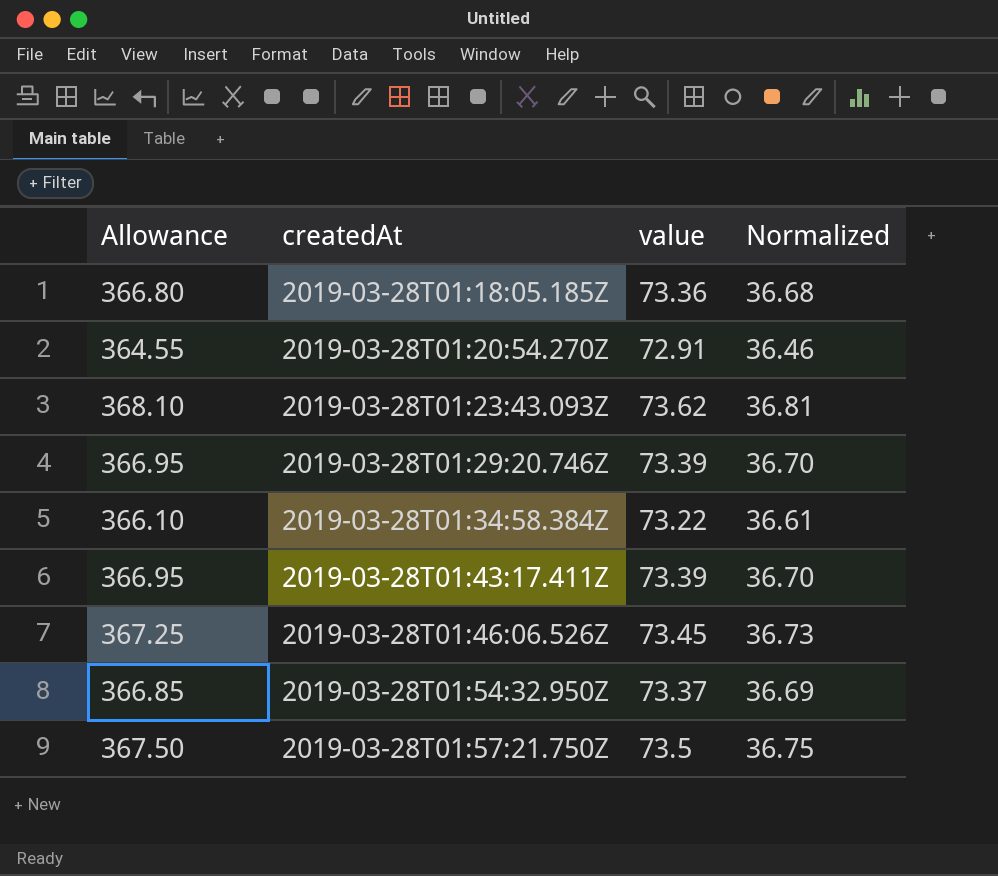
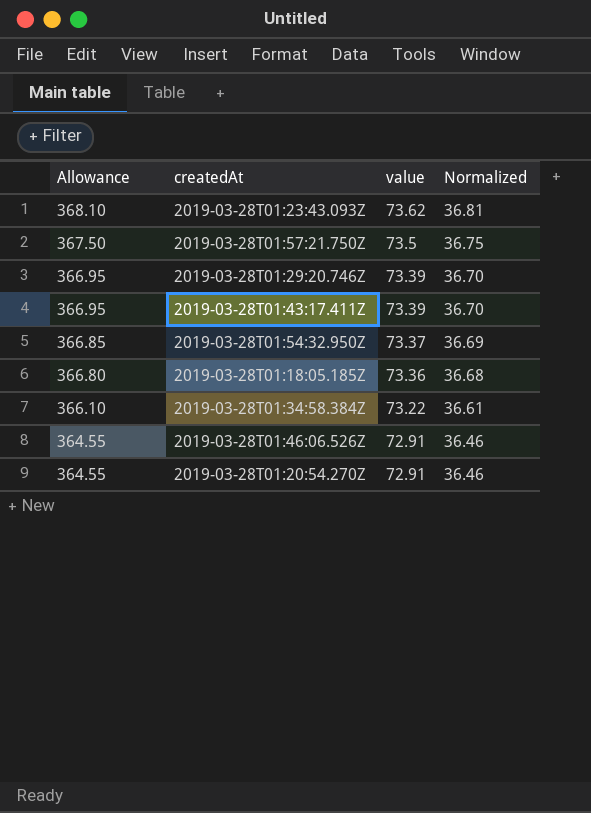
row order: createdAt ascending -> Allowance descending
2019-03-28T01:46:06.526Z | Allowance: 367.25 -> 364.55
2019-03-28T01:46:06.526Z | value: 73.45 -> 72.91
2019-03-28T01:46:06.526Z | Normalized: 36.73 -> 36.46

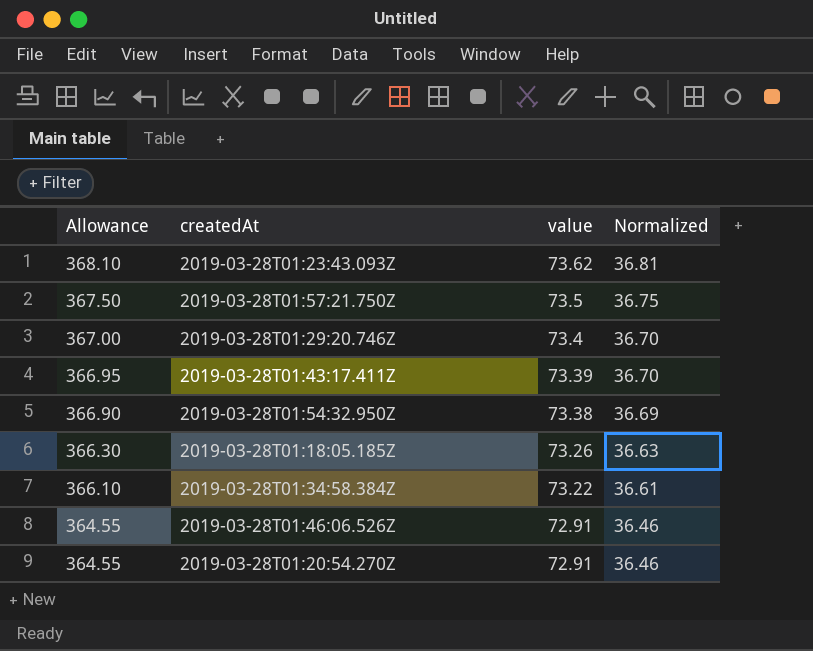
2019-03-28T01:29:20.746Z | Allowance: 366.95 -> 367.00
2019-03-28T01:29:20.746Z | value: 73.39 -> 73.4
2019-03-28T01:54:32.950Z | Allowance: 366.85 -> 366.90
2019-03-28T01:54:32.950Z | value: 73.37 -> 73.38
2019-03-28T01:18:05.185Z | Allowance: 366.80 -> 366.30
2019-03-28T01:18:05.185Z | value: 73.36 -> 73.26
2019-03-28T01:18:05.185Z | Normalized: 36.68 -> 36.63

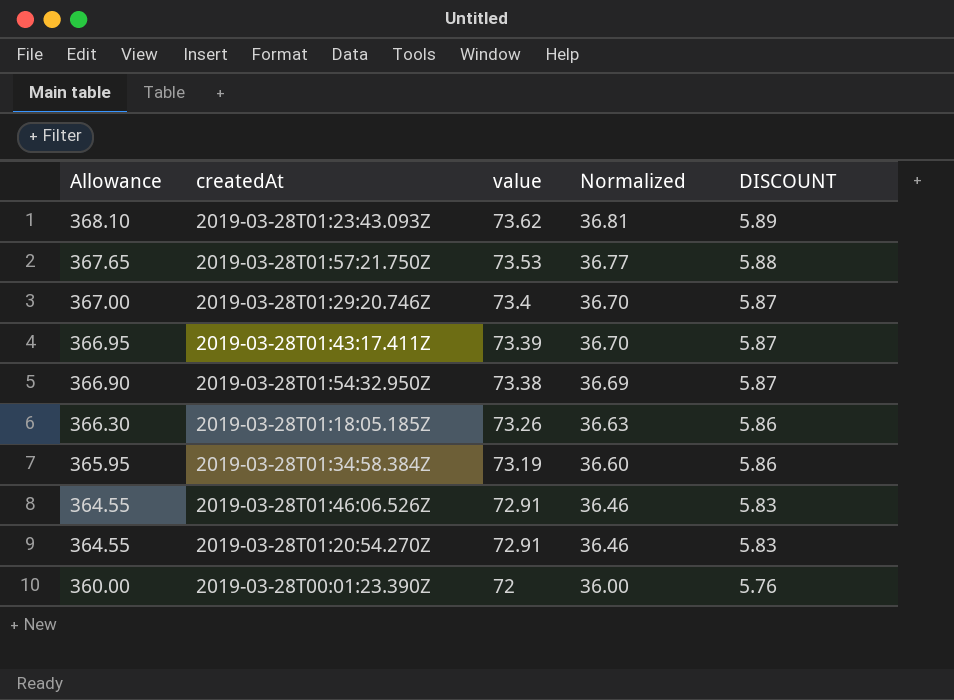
column DISCOUNT | formula: none -> [value] * 0.08
2019-03-28T01:57:21.750Z | Allowance: 367.50 -> 367.65
2019-03-28T01:57:21.750Z | value: 73.5 -> 73.53
2019-03-28T01:57:21.750Z | Normalized: 36.75 -> 36.77
2019-03-28T01:34:58.384Z | Allowance: 366.10 -> 365.95
2019-03-28T01:34:58.384Z | value: 73.22 -> 73.19
2019-03-28T01:34:58.384Z | Normalized: 36.61 -> 36.60
row 2019-03-28T00:01:23.390Z: none -> 360.00 | 72 | 36.00 | 5.76

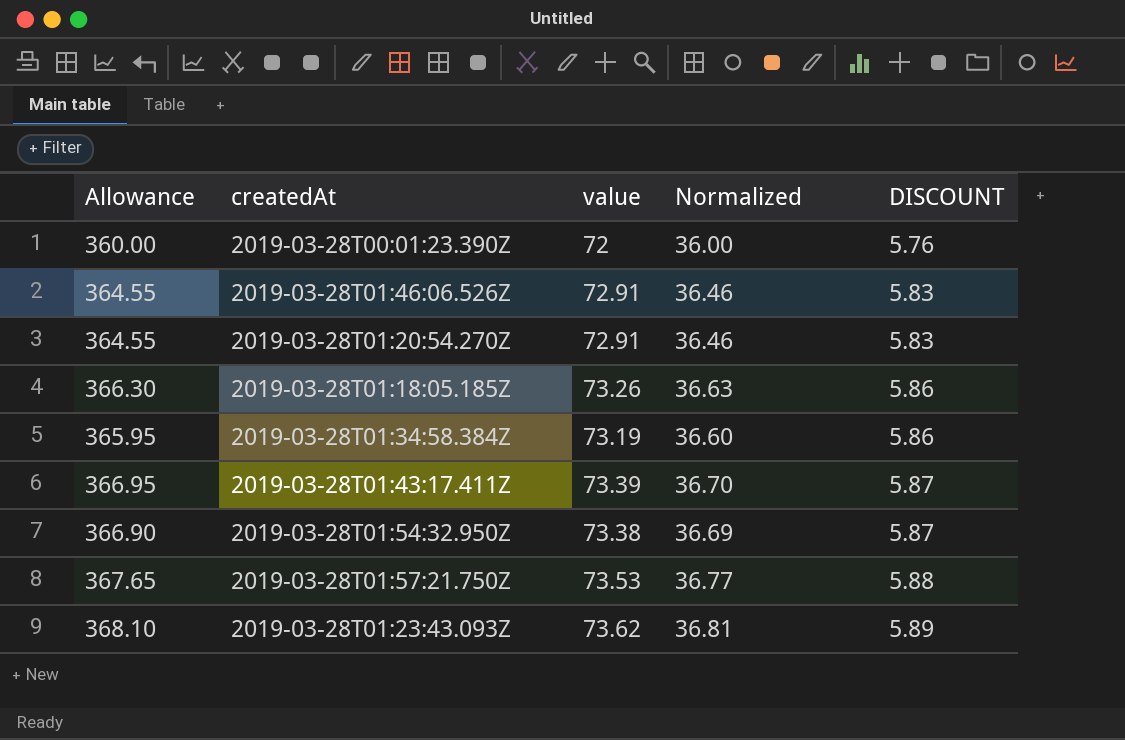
row order: Allowance descending -> DISCOUNT ascending
row 2019-03-28T01:29:20.746Z: 367.00 | 73.4 | 36.70 | 5.87 -> none

